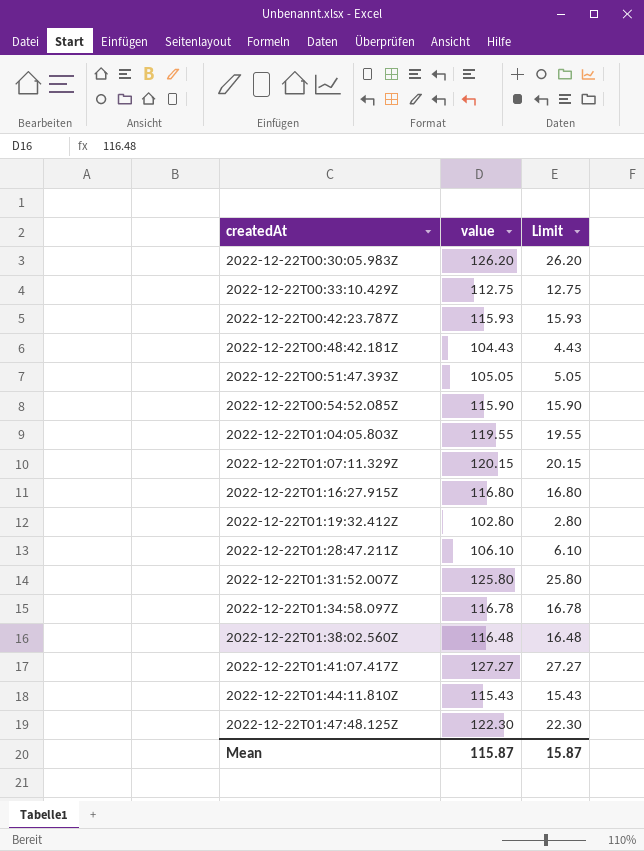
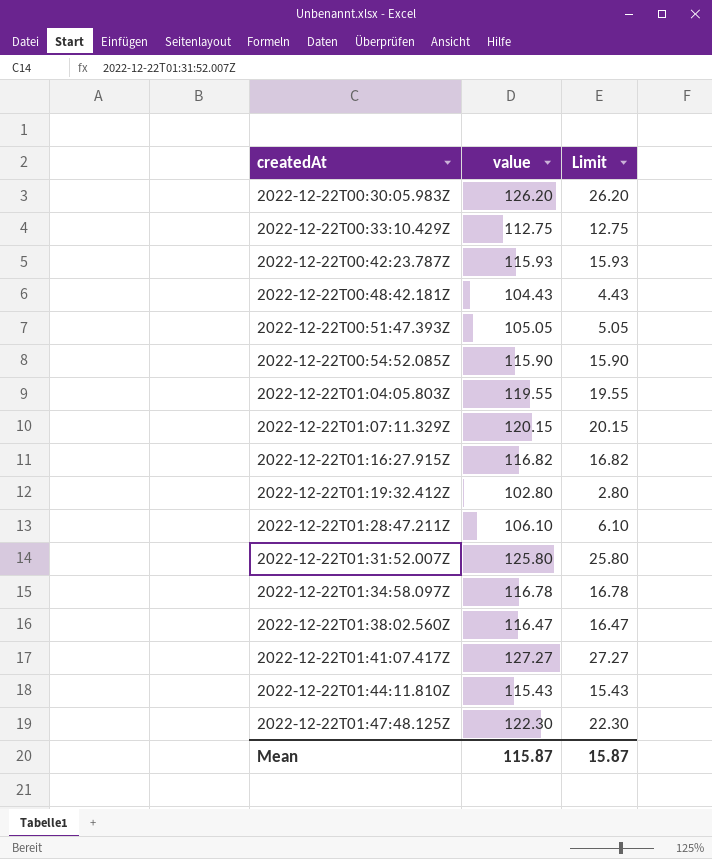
2022-12-22T01:16:27.915Z | value: 116.80 -> 116.82
2022-12-22T01:16:27.915Z | Limit: 16.80 -> 16.82
2022-12-22T01:38:02.560Z | value: 116.48 -> 116.47
2022-12-22T01:38:02.560Z | Limit: 16.48 -> 16.47

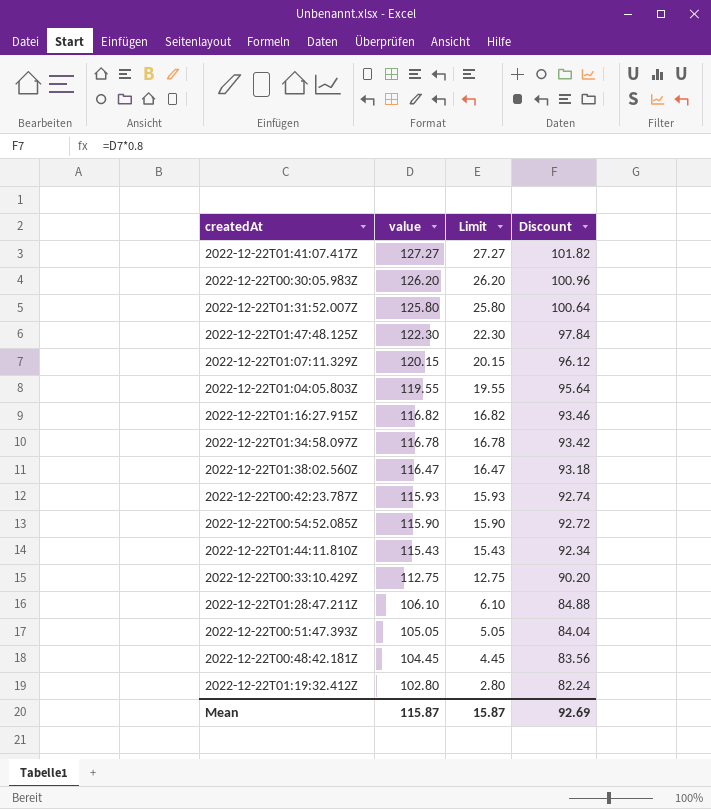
row order: createdAt ascending -> value descending
column Discount | formula: none -> [value] * 0.8
2022-12-22T00:48:42.181Z | value: 104.43 -> 104.45
2022-12-22T00:48:42.181Z | Limit: 4.43 -> 4.45

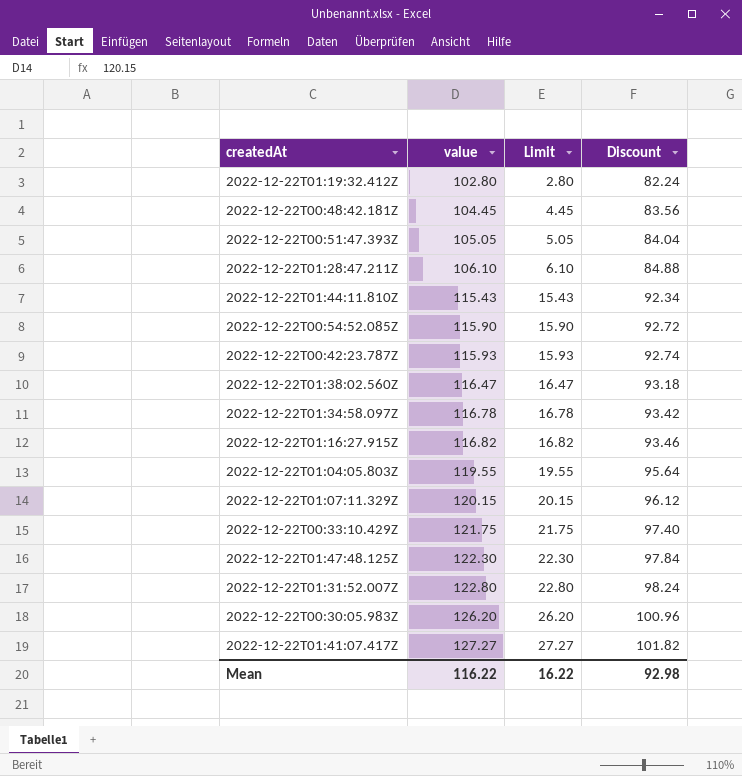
row order: value descending -> value ascending
2022-12-22T00:33:10.429Z | value: 112.75 -> 121.75
2022-12-22T00:33:10.429Z | Limit: 12.75 -> 21.75
2022-12-22T00:33:10.429Z | Discount: 90.20 -> 97.40
2022-12-22T01:31:52.007Z | value: 125.80 -> 122.80
2022-12-22T01:31:52.007Z | Limit: 25.80 -> 22.80
2022-12-22T01:31:52.007Z | Discount: 100.64 -> 98.24
Mean | value: 115.87 -> 116.22
Mean | Limit: 15.87 -> 16.22
Mean | Discount: 92.69 -> 92.98

